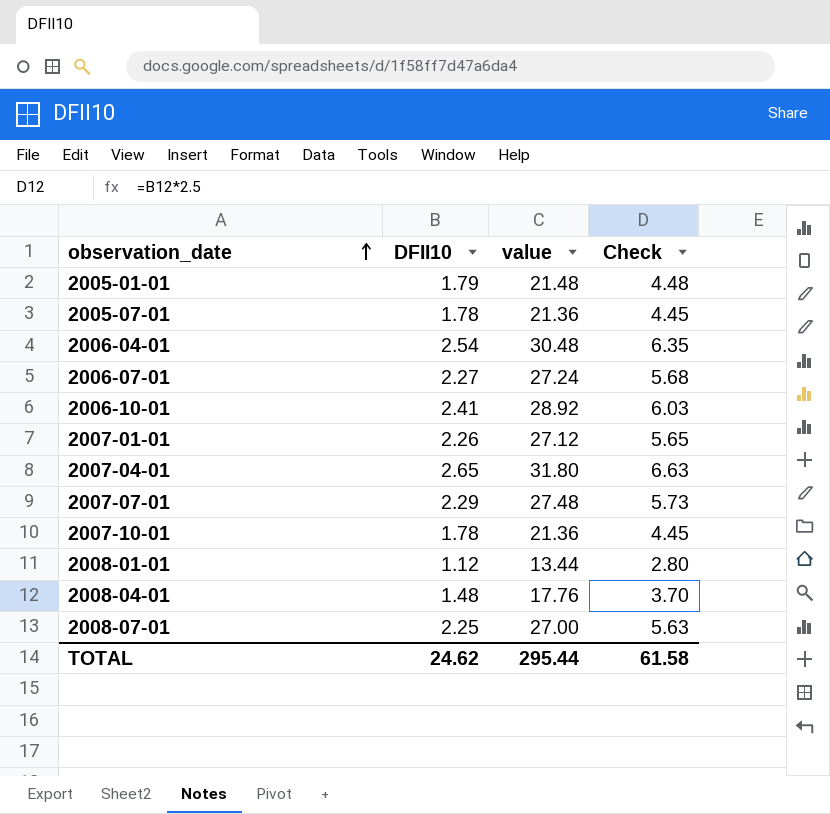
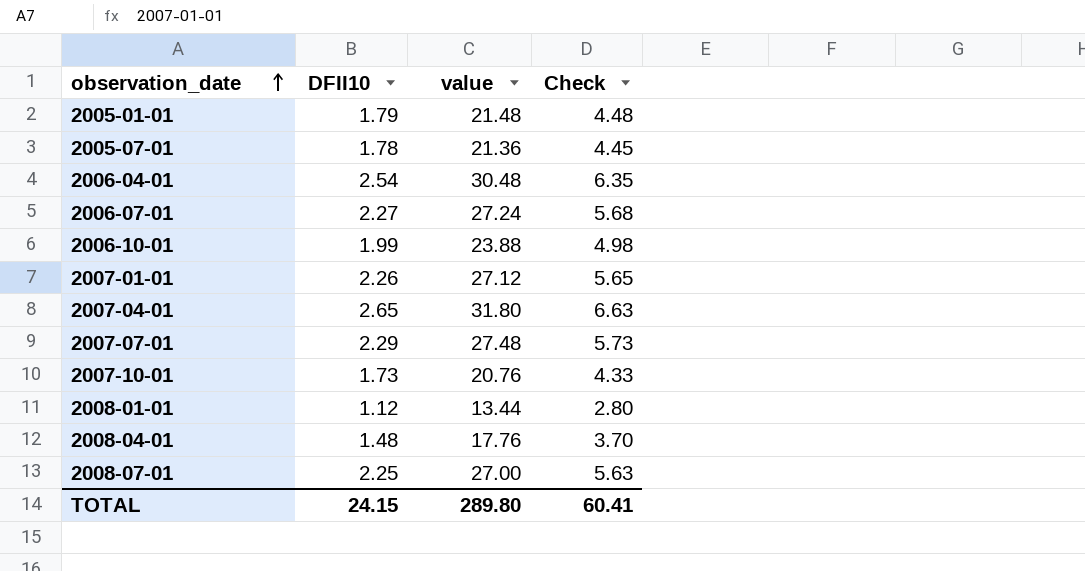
2006-10-01 | DFII10: 2.41 -> 1.99
2006-10-01 | value: 28.92 -> 23.88
2006-10-01 | Check: 6.03 -> 4.98
2007-10-01 | DFII10: 1.78 -> 1.73
2007-10-01 | value: 21.36 -> 20.76
2007-10-01 | Check: 4.45 -> 4.33
TOTAL | DFII10: 24.62 -> 24.15
TOTAL | value: 295.44 -> 289.80
TOTAL | Check: 61.58 -> 60.41

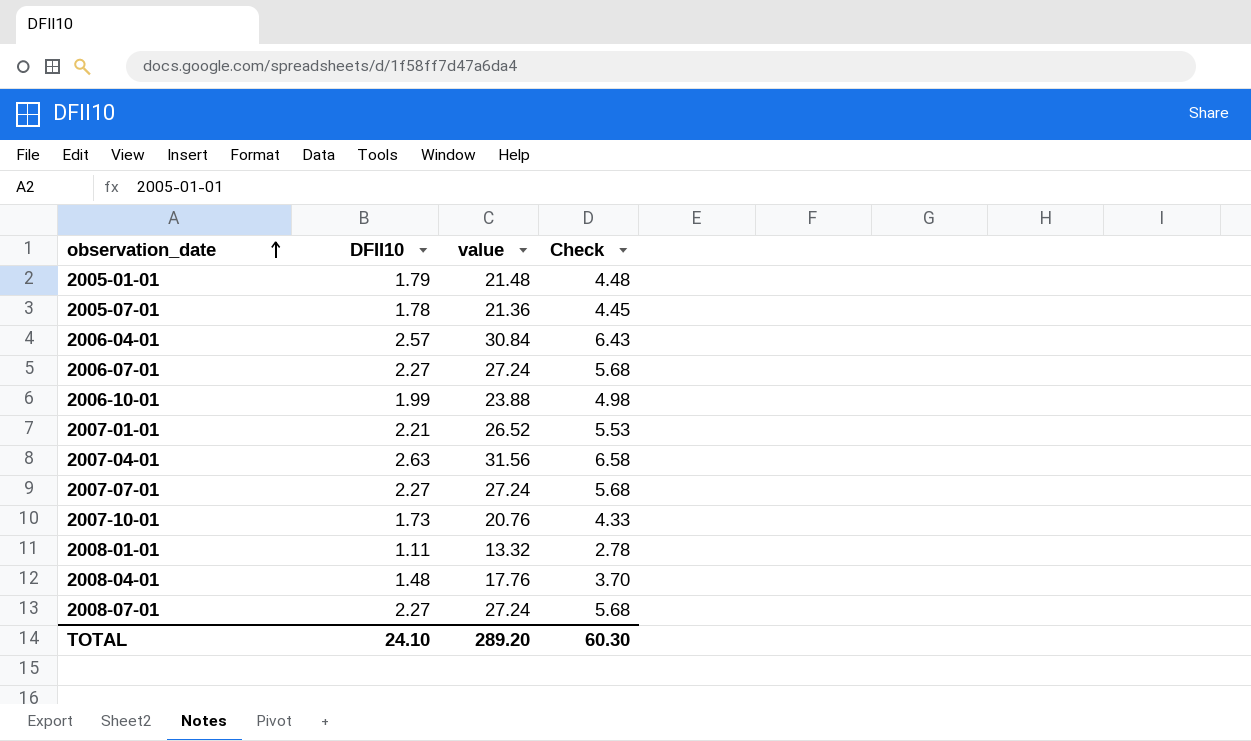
2006-04-01 | DFII10: 2.54 -> 2.57
2006-04-01 | value: 30.48 -> 30.84
2006-04-01 | Check: 6.35 -> 6.43
2007-01-01 | DFII10: 2.26 -> 2.21
2007-01-01 | value: 27.12 -> 26.52
2007-01-01 | Check: 5.65 -> 5.53
2007-04-01 | DFII10: 2.65 -> 2.63
2007-04-01 | value: 31.80 -> 31.56
2007-04-01 | Check: 6.63 -> 6.58
2007-07-01 | DFII10: 2.29 -> 2.27
2007-07-01 | value: 27.48 -> 27.24
2007-07-01 | Check: 5.73 -> 5.68
2008-01-01 | DFII10: 1.12 -> 1.11
2008-01-01 | value: 13.44 -> 13.32
2008-01-01 | Check: 2.80 -> 2.78
2008-07-01 | DFII10: 2.25 -> 2.27
2008-07-01 | value: 27.00 -> 27.24
2008-07-01 | Check: 5.63 -> 5.68
TOTAL | DFII10: 24.15 -> 24.10
TOTAL | value: 289.80 -> 289.20
TOTAL | Check: 60.41 -> 60.30

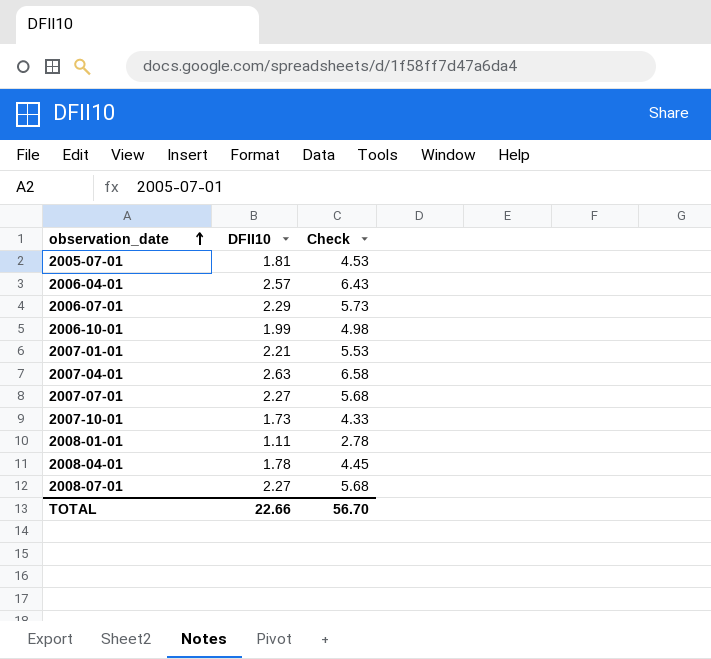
column value | formula: [DFII10] * 12 -> none
row 2005-01-01: 1.79 | 21.48 | 4.48 -> none
2005-07-01 | DFII10: 1.78 -> 1.81
2005-07-01 | Check: 4.45 -> 4.53
2006-07-01 | DFII10: 2.27 -> 2.29
2006-07-01 | Check: 5.68 -> 5.73
2008-04-01 | DFII10: 1.48 -> 1.78
2008-04-01 | Check: 3.70 -> 4.45
TOTAL | DFII10: 24.10 -> 22.66
TOTAL | Check: 60.30 -> 56.70

